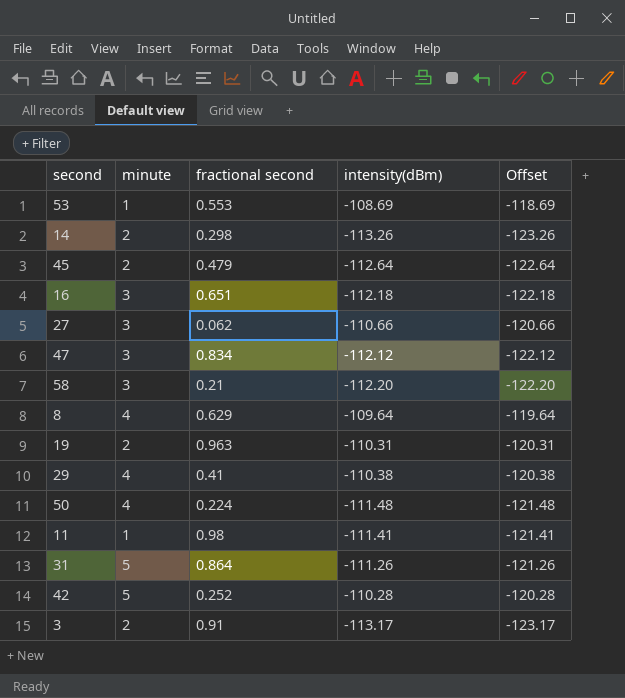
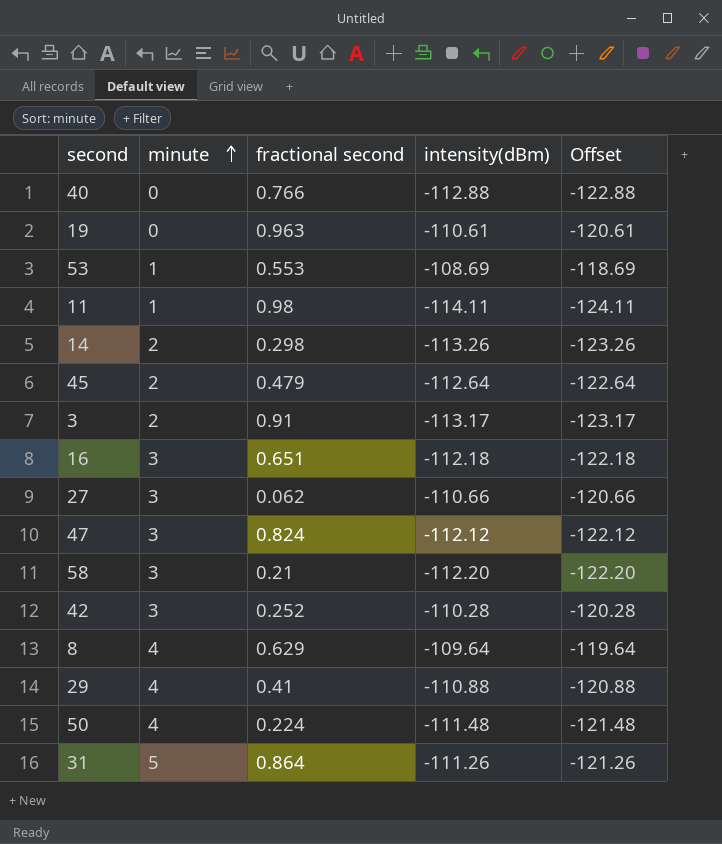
row order: none -> minute ascending
row 40: none -> 0 | 0.766 | -112.88 | -122.88
19 | minute: 2 -> 0
19 | intensity(dBm): -110.31 -> -110.61
19 | Offset: -120.31 -> -120.61
11 | intensity(dBm): -111.41 -> -114.11
11 | Offset: -121.41 -> -124.11
47 | fractional second: 0.834 -> 0.824
42 | minute: 5 -> 3
29 | intensity(dBm): -110.38 -> -110.88
29 | Offset: -120.38 -> -120.88

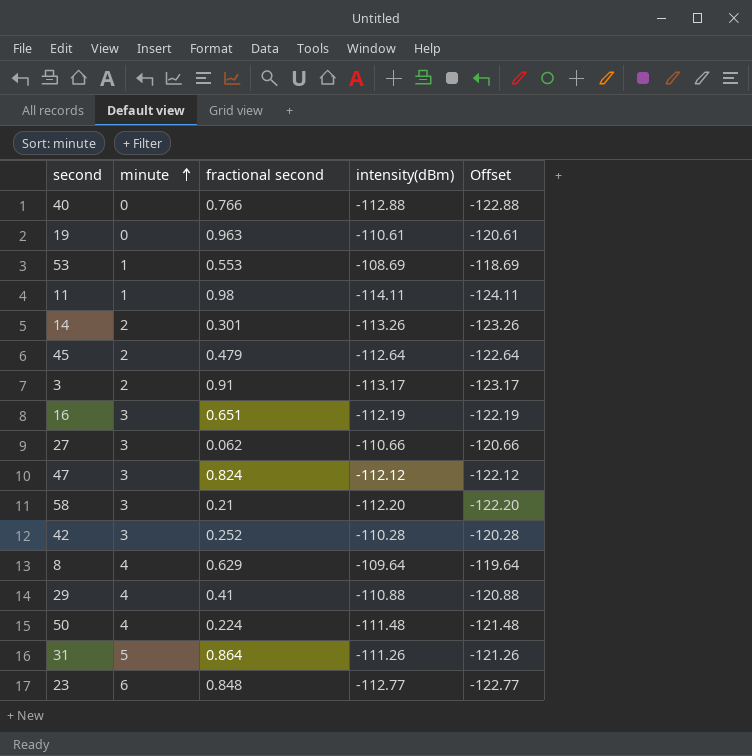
14 | fractional second: 0.298 -> 0.301
16 | intensity(dBm): -112.18 -> -112.19
16 | Offset: -122.18 -> -122.19
row 23: none -> 6 | 0.848 | -112.77 | -122.77

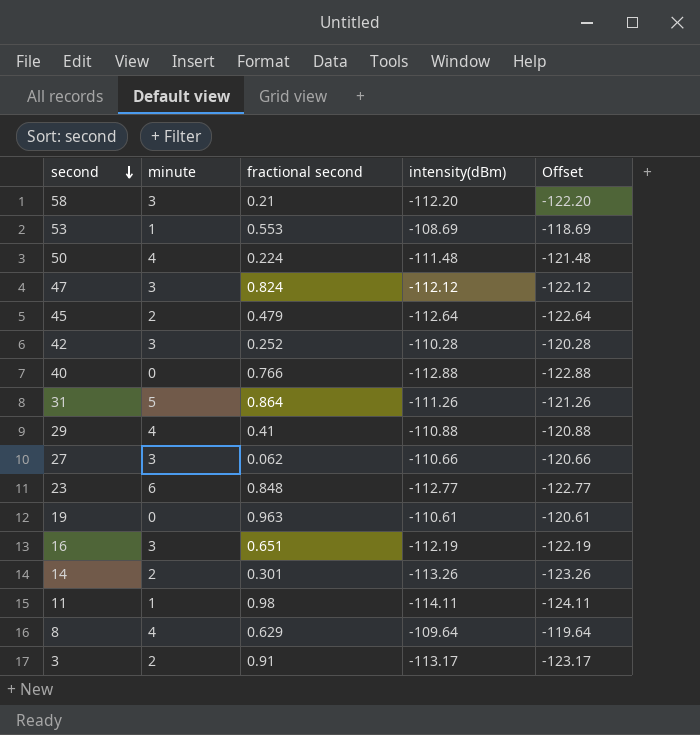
row order: minute ascending -> second descending

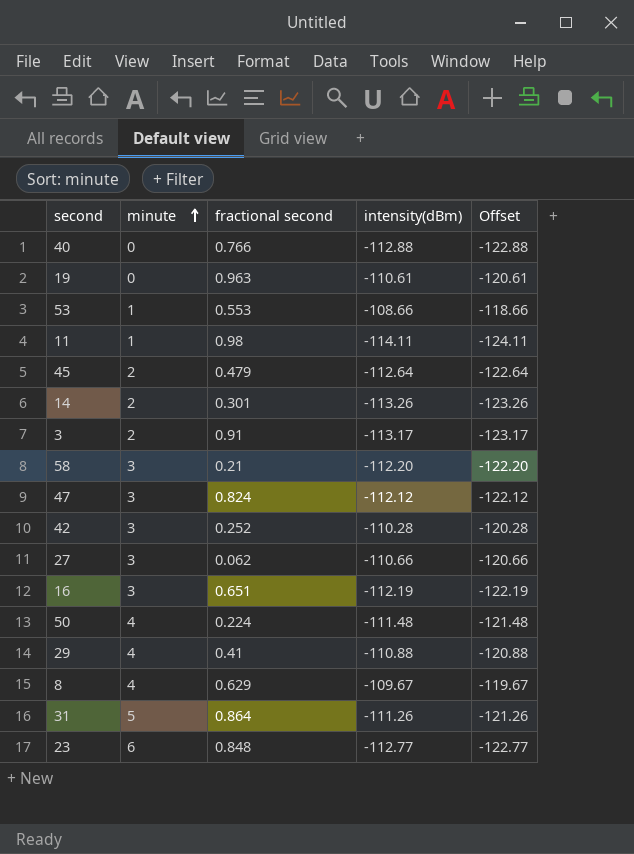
row order: second descending -> minute ascending
53 | intensity(dBm): -108.69 -> -108.66
53 | Offset: -118.69 -> -118.66
8 | intensity(dBm): -109.64 -> -109.67
8 | Offset: -119.64 -> -119.67

